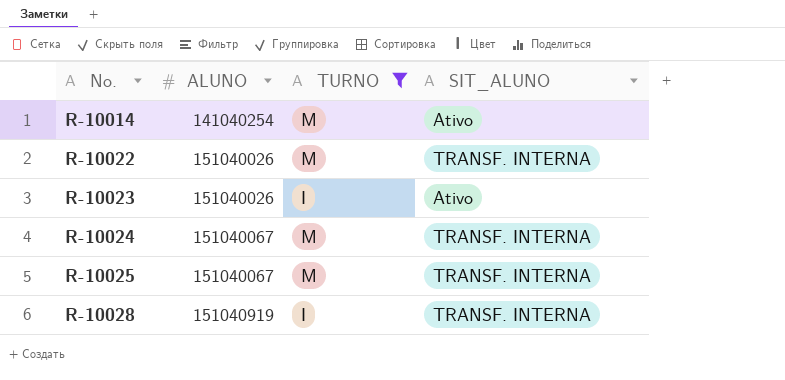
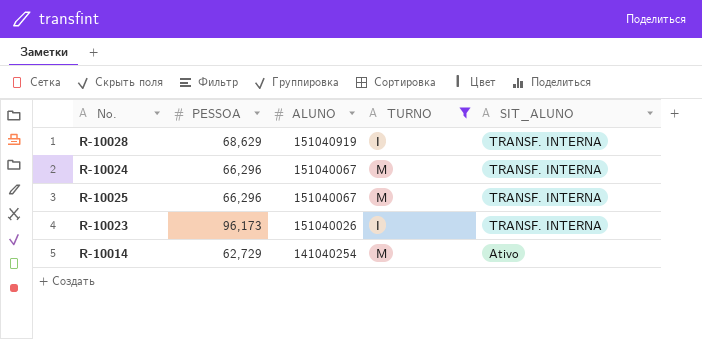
row order: No. ascending -> ALUNO descending
column PESSOA | position: none -> 2
row R-10022: 151040026 | M | TRANSF. INTERNA -> none
R-10023 | SIT_ALUNO: Ativo -> TRANSF. INTERNA

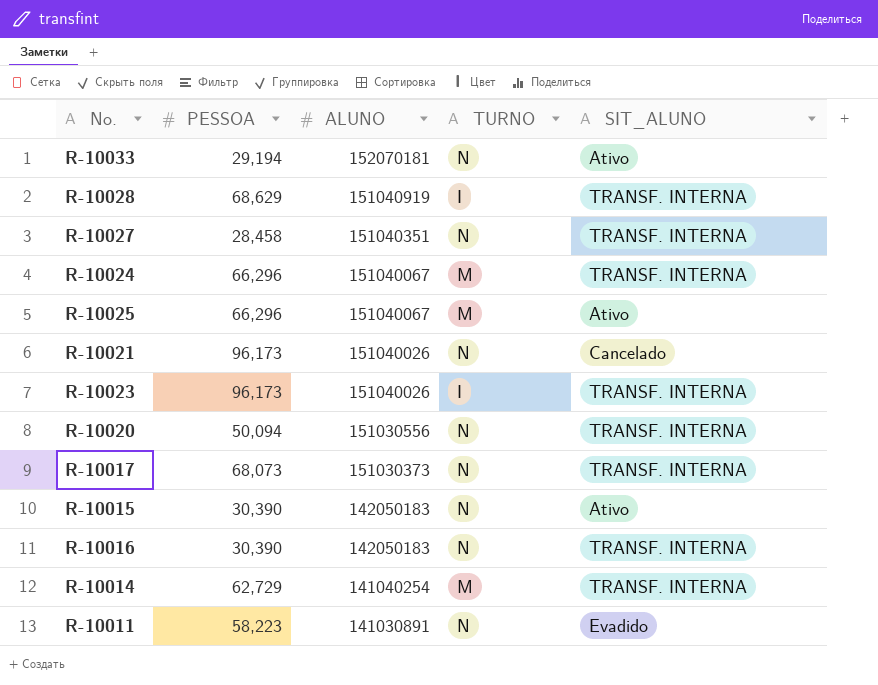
filter: TURNO != N -> none
R-10025 | SIT_ALUNO: TRANSF. INTERNA -> Ativo
R-10014 | SIT_ALUNO: Ativo -> TRANSF. INTERNA

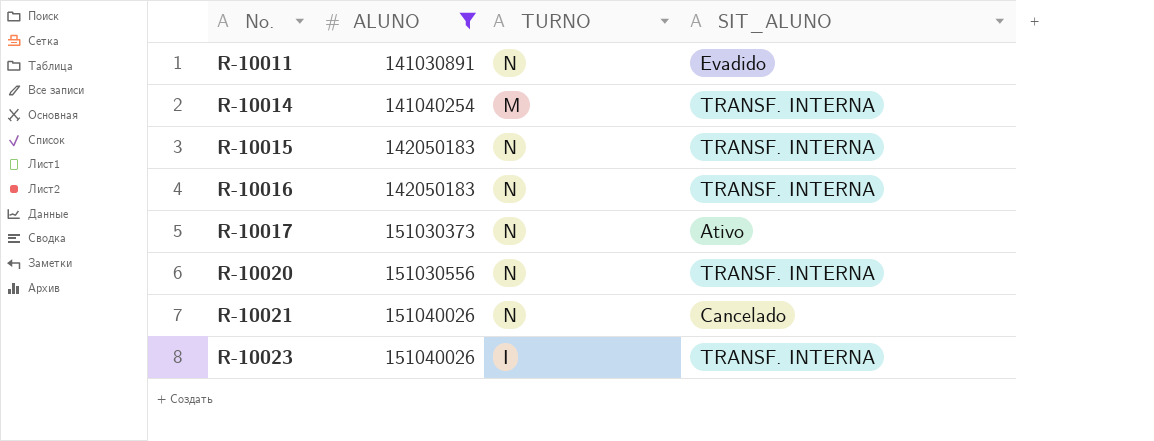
filter: none -> ALUNO <= 151040026
row order: ALUNO descending -> No. ascending
column PESSOA | position: 2 -> none
R-10015 | SIT_ALUNO: Ativo -> TRANSF. INTERNA
R-10017 | SIT_ALUNO: TRANSF. INTERNA -> Ativo

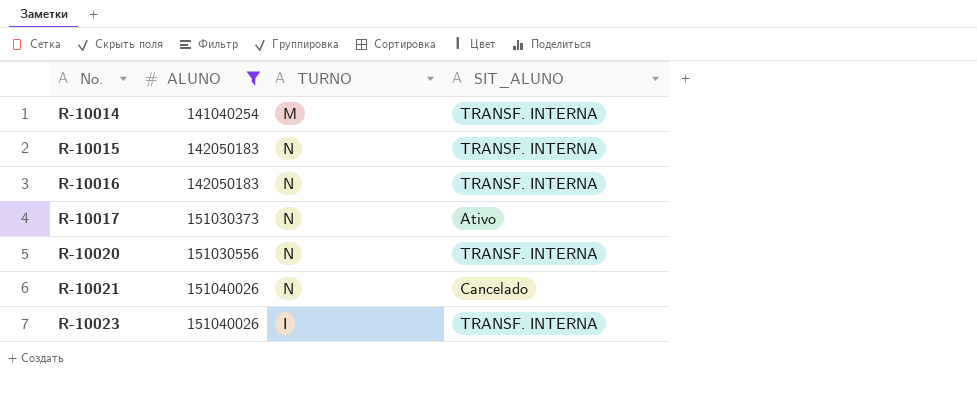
row R-10011: 141030891 | N | Evadido -> none

